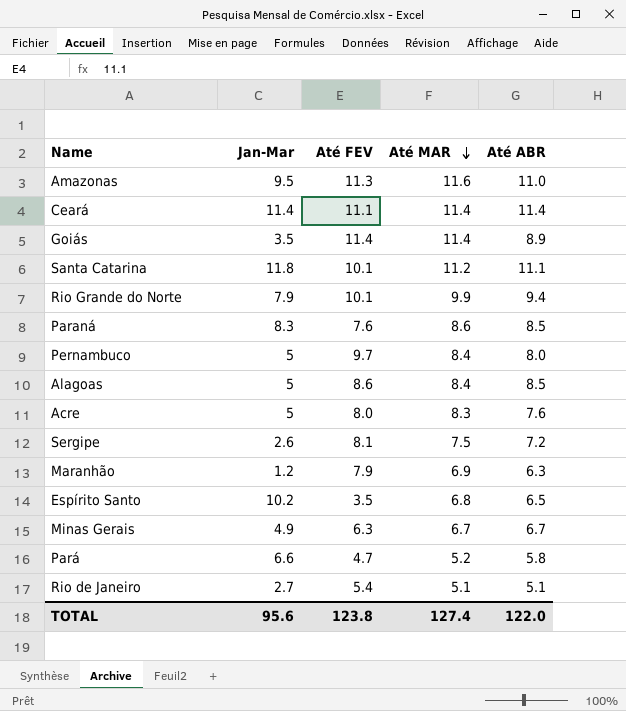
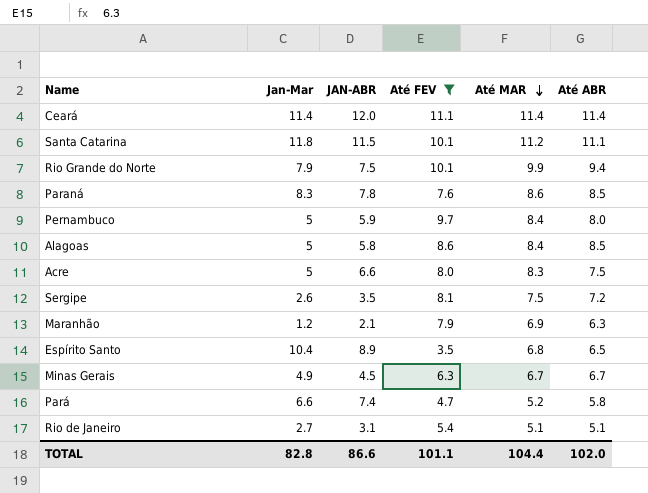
filter: none -> Até FEV <= 11.1
column JAN-ABR | position: none -> 3
Acre | Até ABR: 7.6 -> 7.5
Espírito Santo | Jan-Mar: 10.2 -> 10.4
TOTAL | Jan-Mar: 95.6 -> 82.8
TOTAL | Até FEV: 123.8 -> 101.1
TOTAL | Até MAR: 127.4 -> 104.4
TOTAL | Até ABR: 122.0 -> 102.0

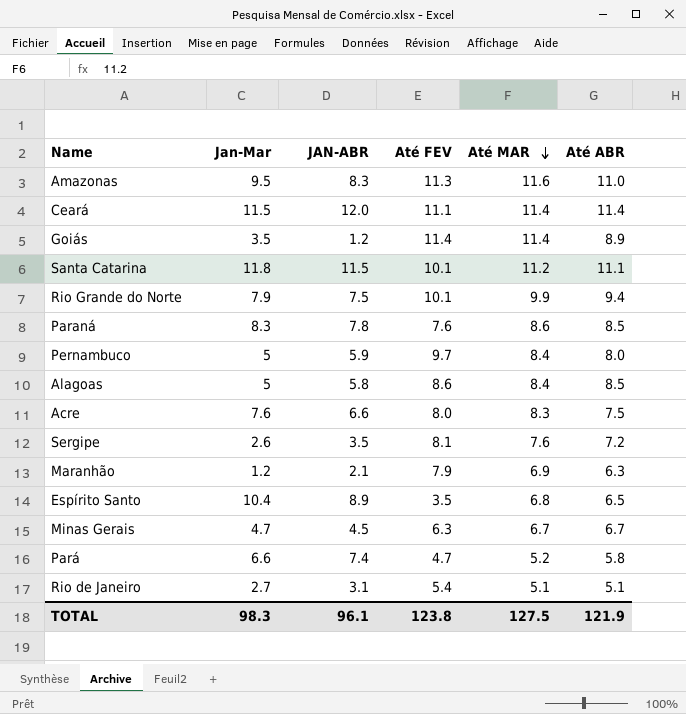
filter: Até FEV <= 11.1 -> none
Ceará | Jan-Mar: 11.4 -> 11.5
Acre | Jan-Mar: 5 -> 7.6
Sergipe | Até MAR: 7.5 -> 7.6
Minas Gerais | Jan-Mar: 4.9 -> 4.7
TOTAL | Jan-Mar: 82.8 -> 98.3
TOTAL | JAN-ABR: 86.6 -> 96.1
TOTAL | Até FEV: 101.1 -> 123.8
TOTAL | Até MAR: 104.4 -> 127.5
TOTAL | Até ABR: 102.0 -> 121.9

